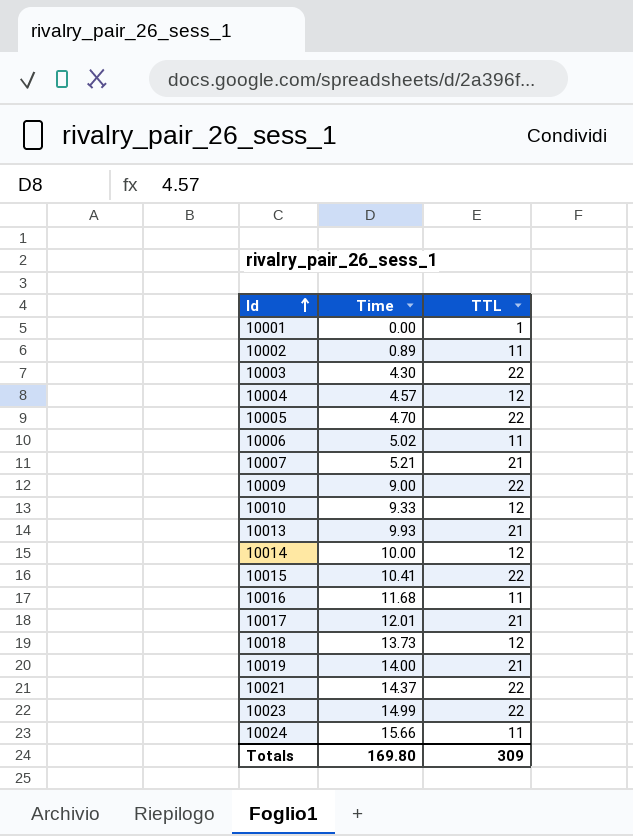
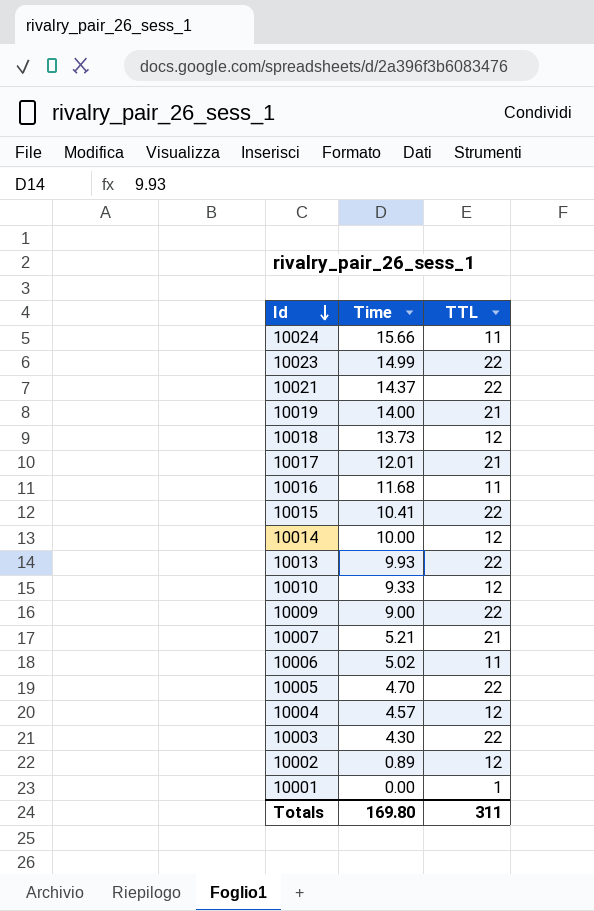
row order: Id ascending -> Id descending
10013 | TTL: 21 -> 22
10002 | TTL: 11 -> 12
Totals | TTL: 309 -> 311

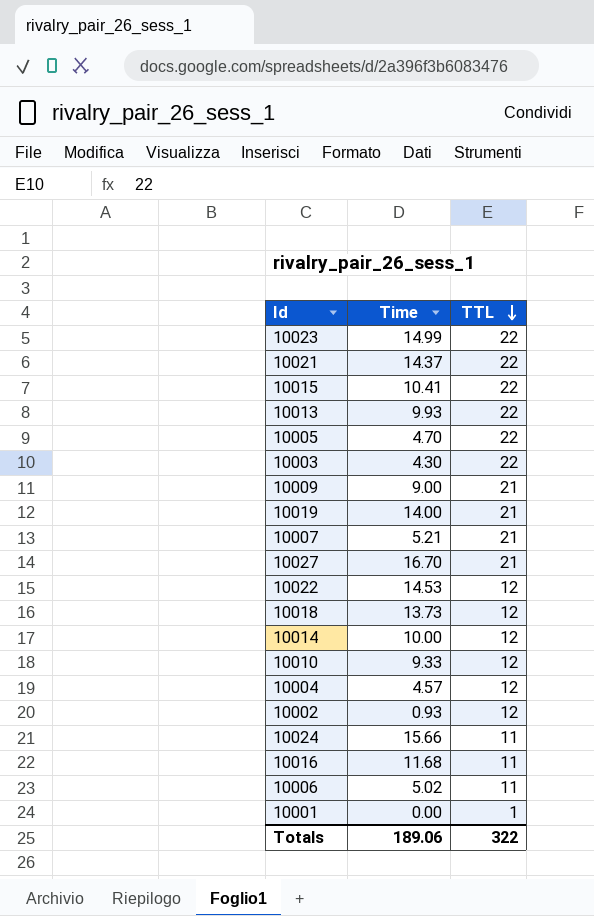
row order: Id descending -> TTL descending
row 10017: 12.01 | 21 -> none
10009 | TTL: 22 -> 21
row 10027: none -> 16.70 | 21
row 10022: none -> 14.53 | 12
10002 | Time: 0.89 -> 0.93
Totals | Time: 169.80 -> 189.06
Totals | TTL: 311 -> 322

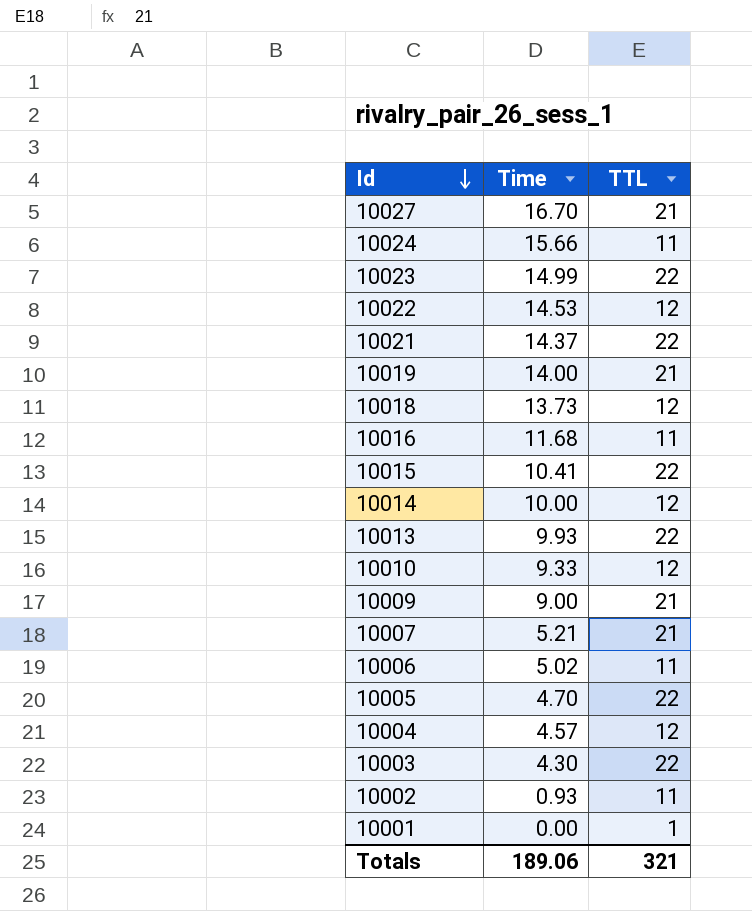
row order: TTL descending -> Id descending
10002 | TTL: 12 -> 11
Totals | TTL: 322 -> 321

